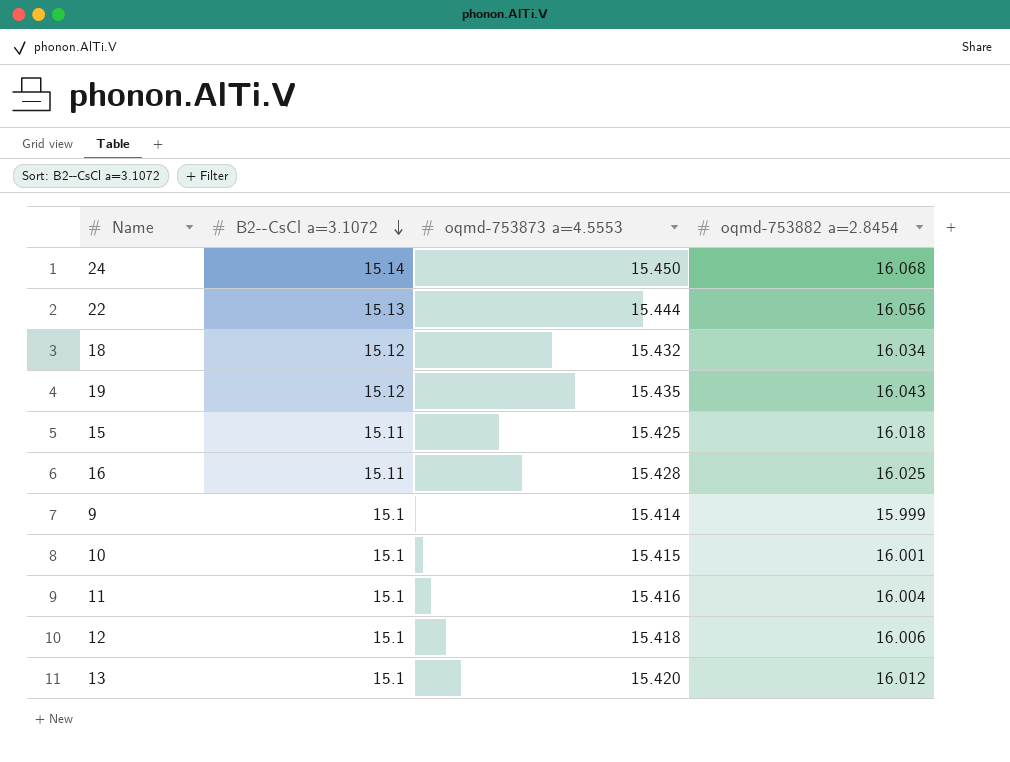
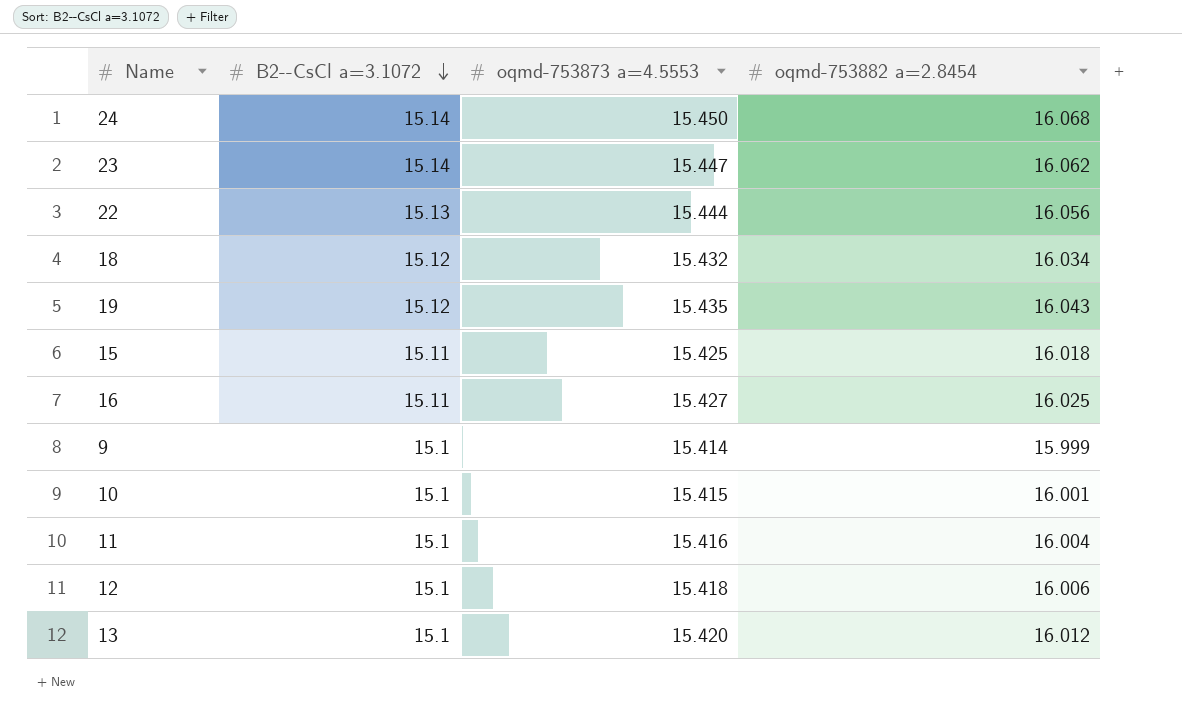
row 23: none -> 15.14 | 15.447 | 16.062
16 | oqmd-753873 a=4.5553: 15.428 -> 15.427

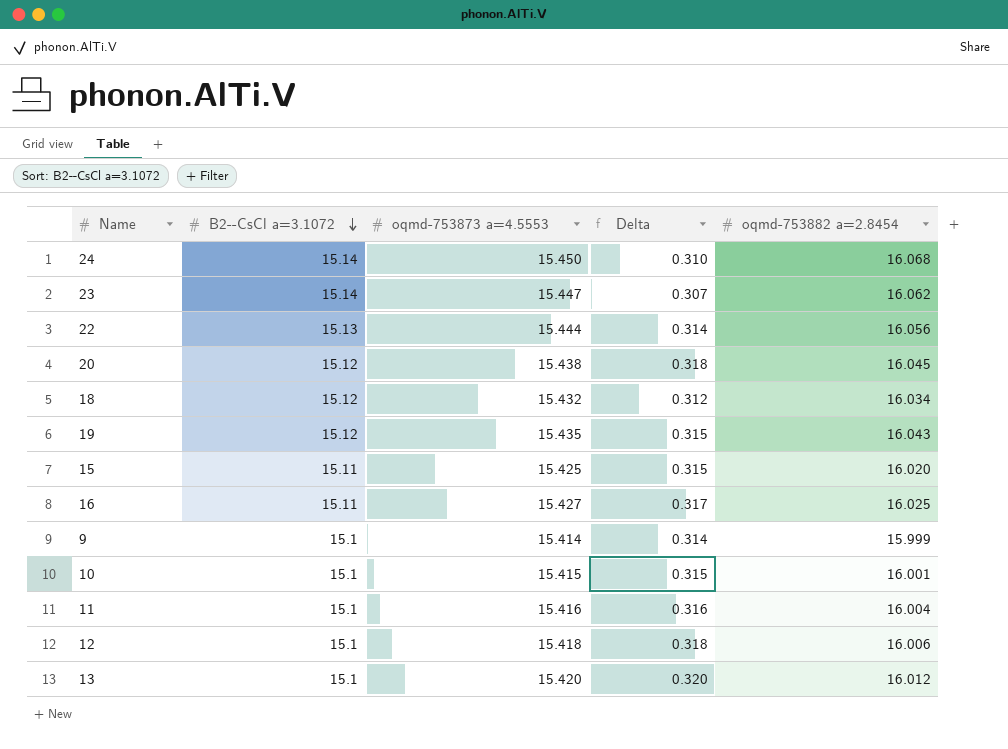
column Delta | formula: none -> [oqmd-753873 a=4.5553] - [B2--CsCl a=3.1072]
row 20: none -> 15.12 | 15.438 | 0.318 | 16.045
15 | oqmd-753882 a=2.8454: 16.018 -> 16.020

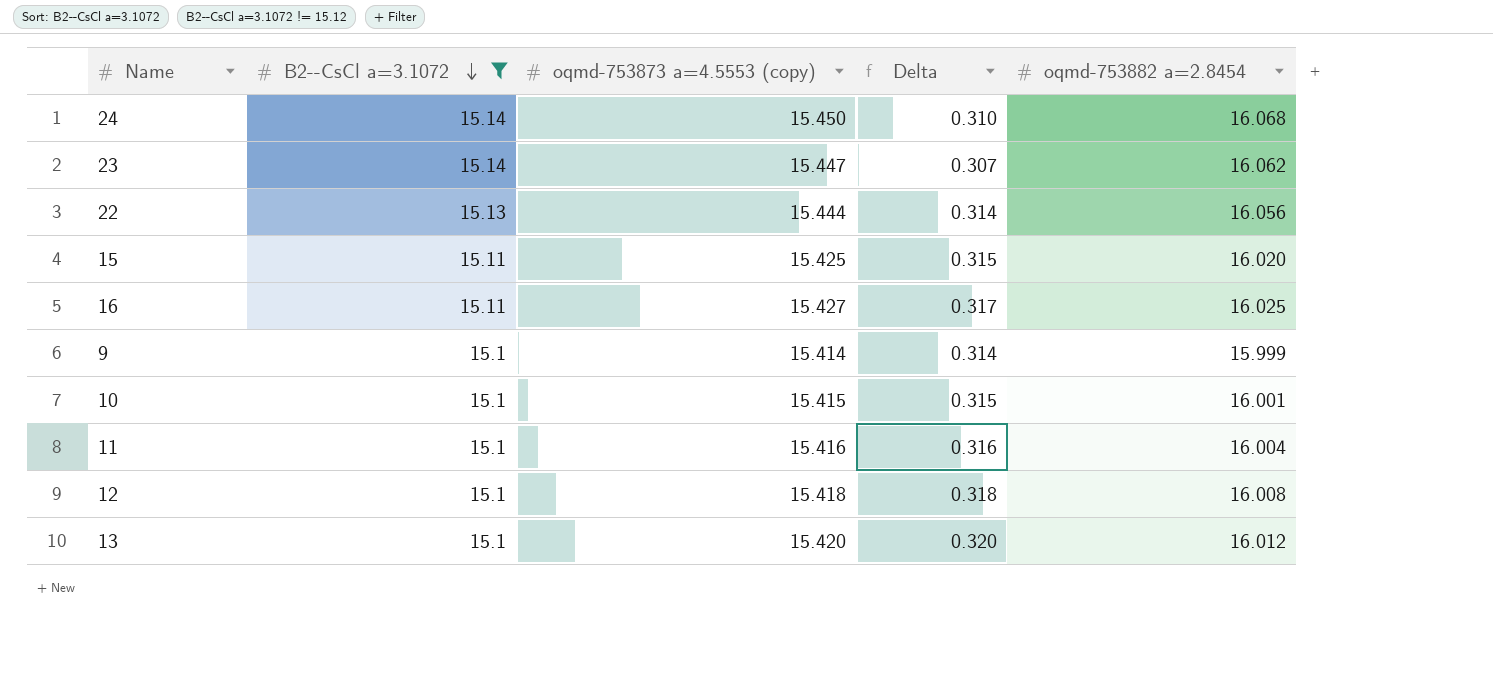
filter: none -> B2--CsCl a=3.1072 != 15.12
column name: oqmd-753873 a=4.5553 -> oqmd-753873 a=4.5553 (copy)
12 | oqmd-753882 a=2.8454: 16.006 -> 16.008

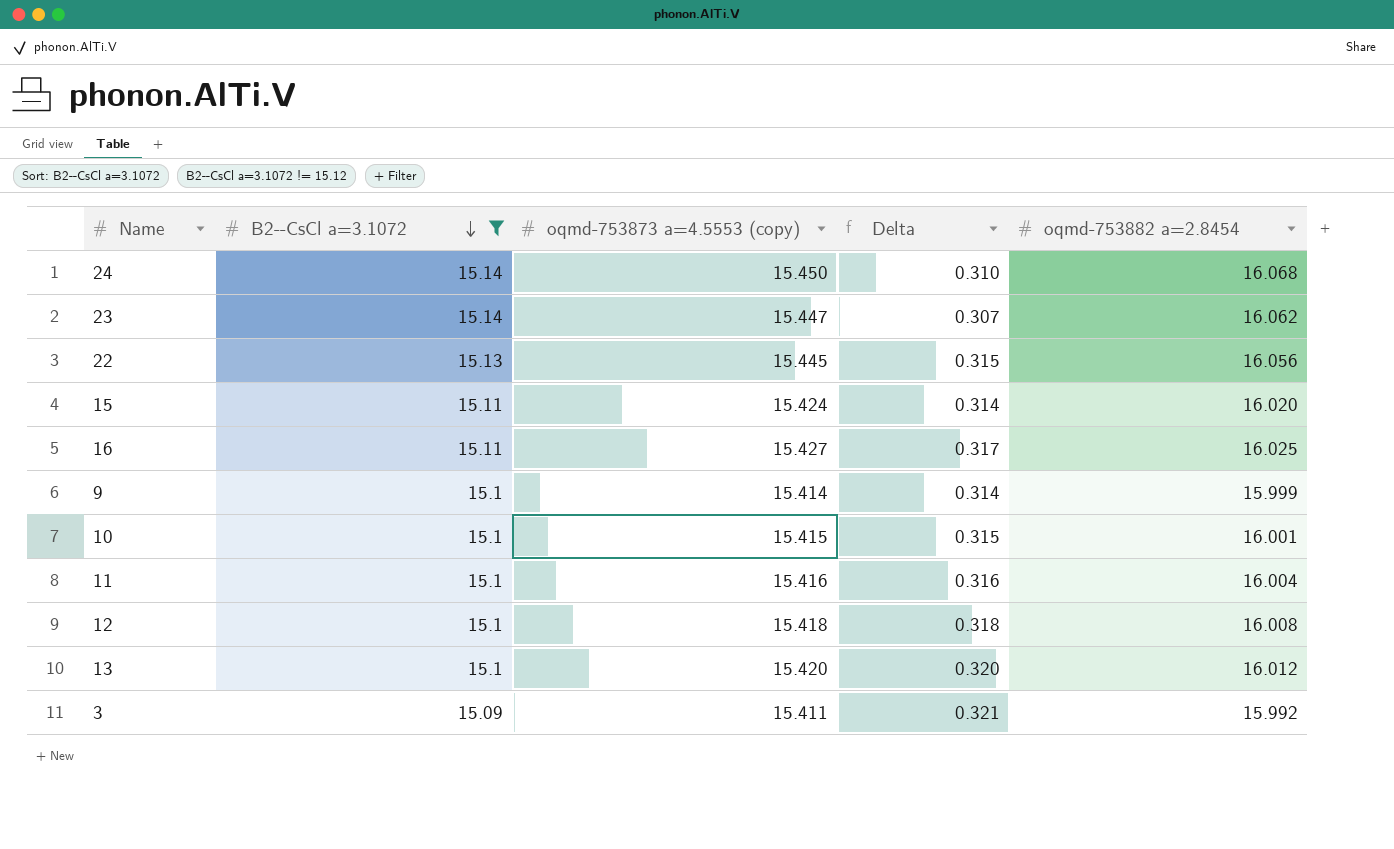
22 | oqmd-753873 a=4.5553 (copy): 15.444 -> 15.445
22 | Delta: 0.314 -> 0.315
15 | oqmd-753873 a=4.5553 (copy): 15.425 -> 15.424
15 | Delta: 0.315 -> 0.314
row 3: none -> 15.09 | 15.411 | 0.321 | 15.992

